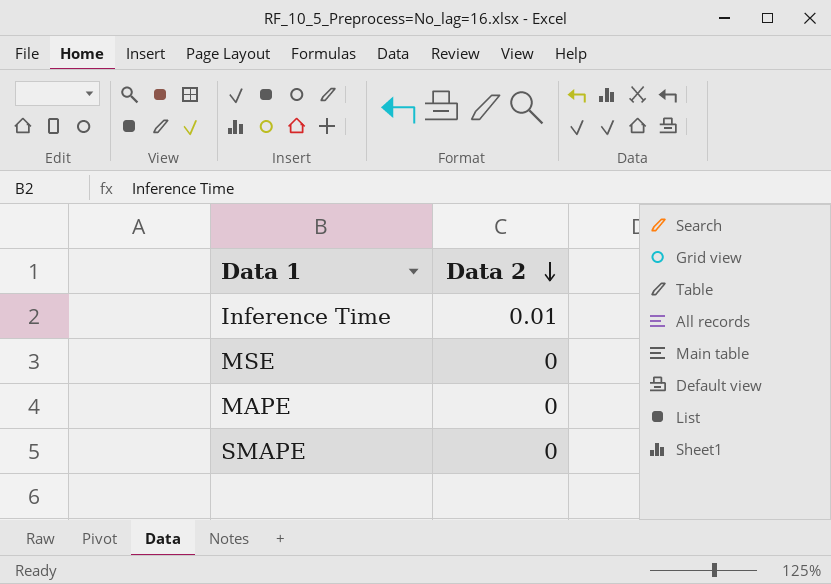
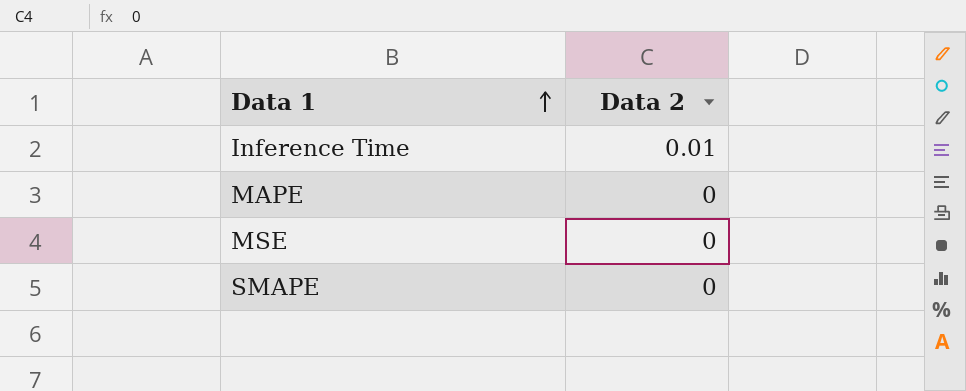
row order: Data 2 descending -> Data 1 ascending

